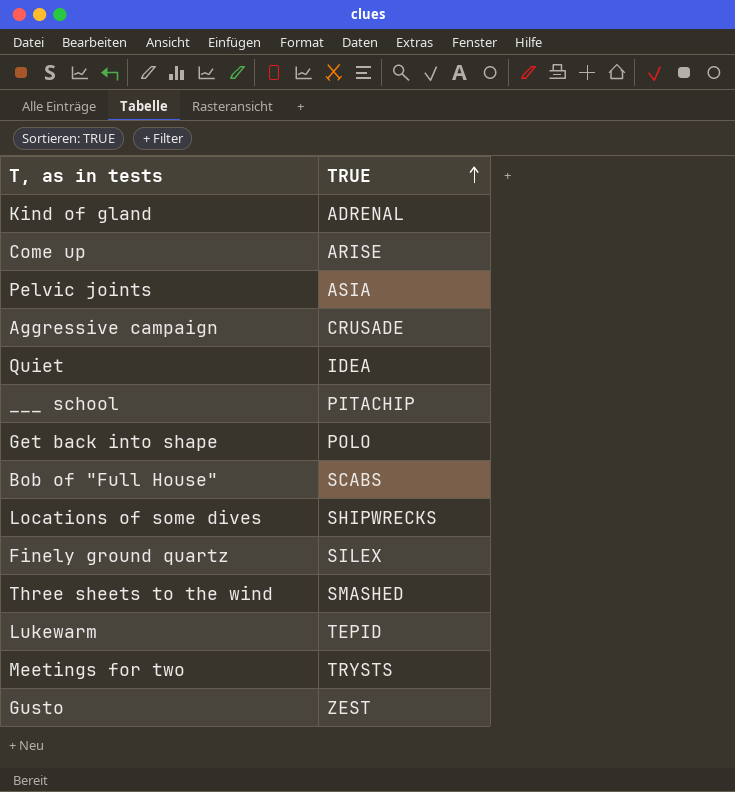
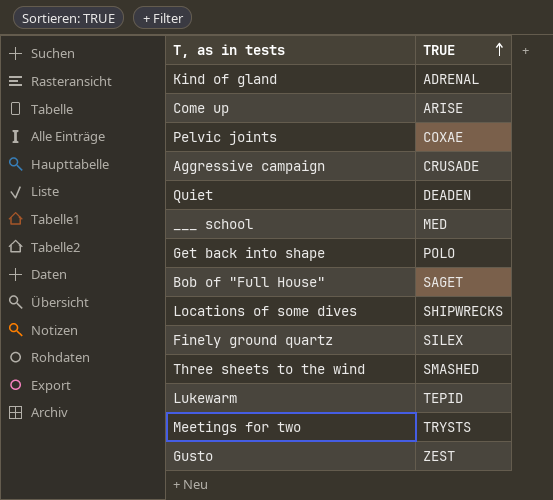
Pelvic joints | TRUE: ASIA -> COXAE
Quiet | TRUE: IDEA -> DEADEN
___ school | TRUE: PITACHIP -> MED
Bob of "Full House" | TRUE: SCABS -> SAGET

